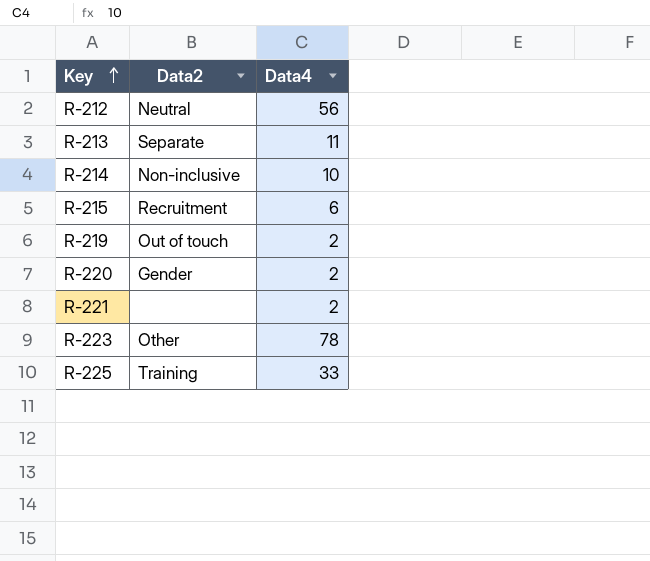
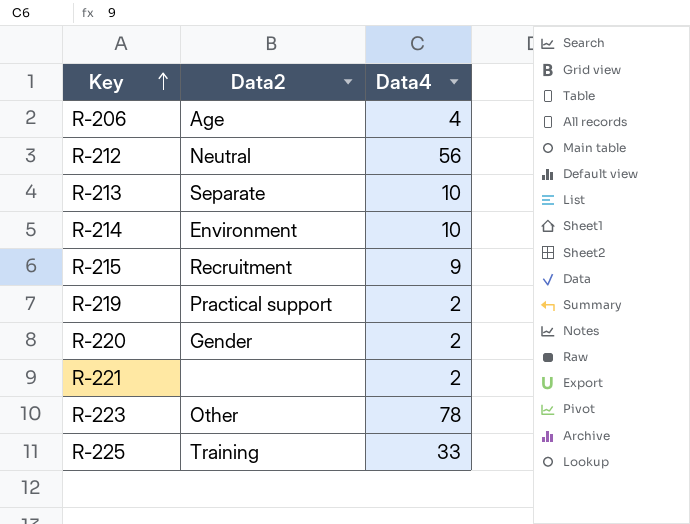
row R-206: none -> Age | 4
R-213 | Data4: 11 -> 10
R-214 | Data2: Non-inclusive -> Environment
R-215 | Data4: 6 -> 9
R-219 | Data2: Out of touch -> Practical support

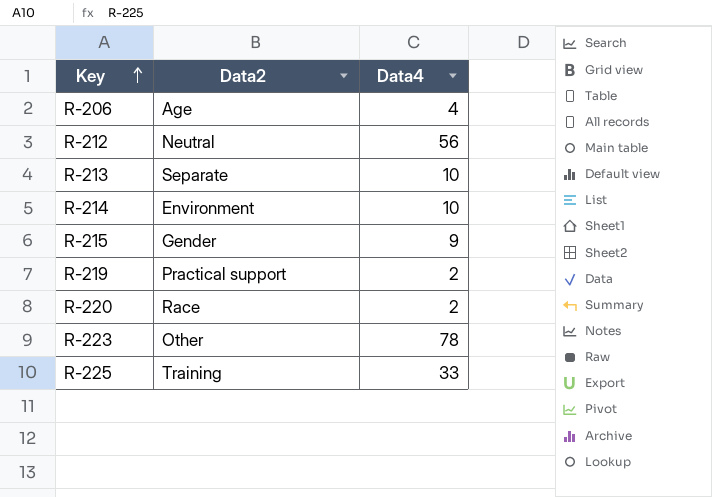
row R-221: none | 2 -> none
R-215 | Data2: Recruitment -> Gender
R-220 | Data2: Gender -> Race

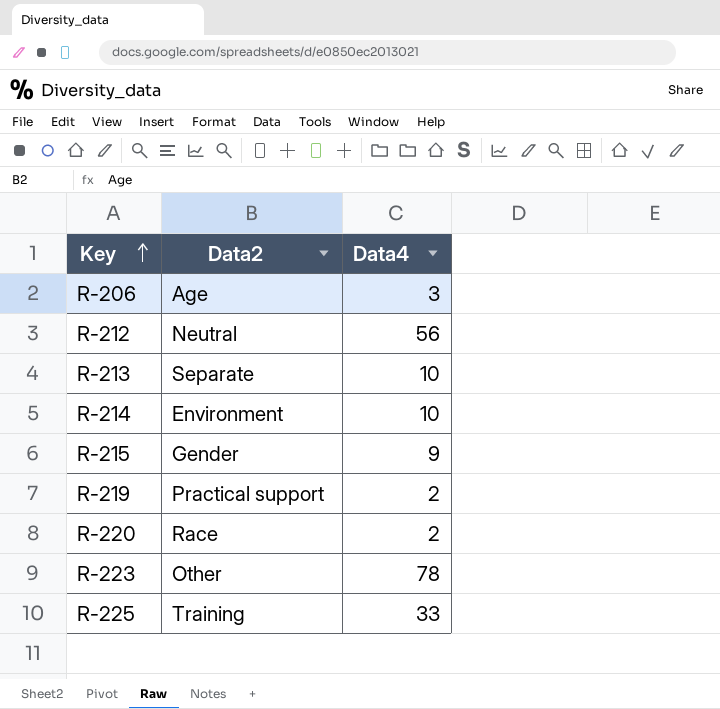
R-206 | Data4: 4 -> 3

